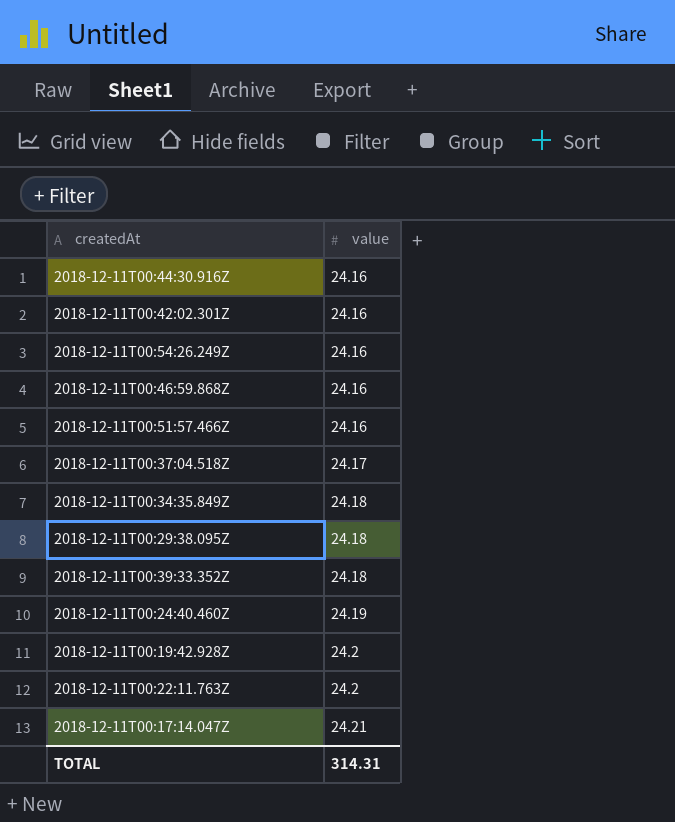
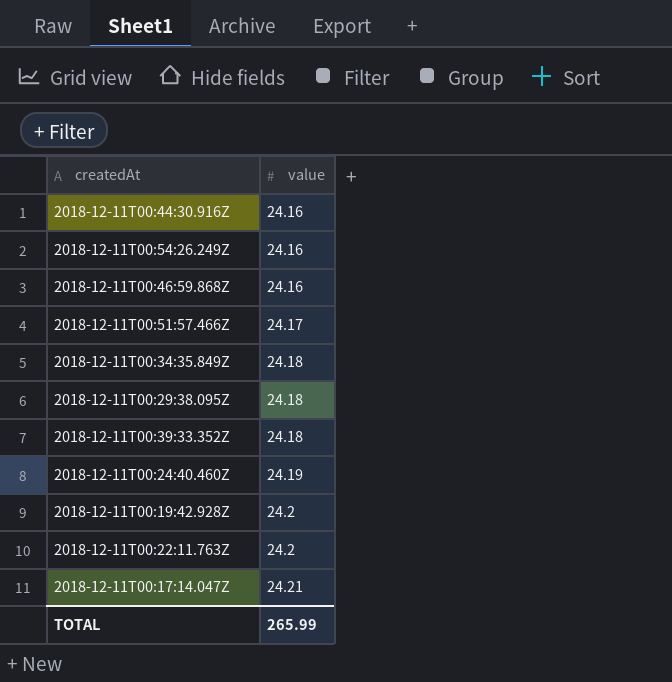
row 2018-12-11T00:42:02.301Z: 24.16 -> none
row 2018-12-11T00:37:04.518Z: 24.17 -> none
2018-12-11T00:51:57.466Z | value: 24.16 -> 24.17
TOTAL | value: 314.31 -> 265.99

